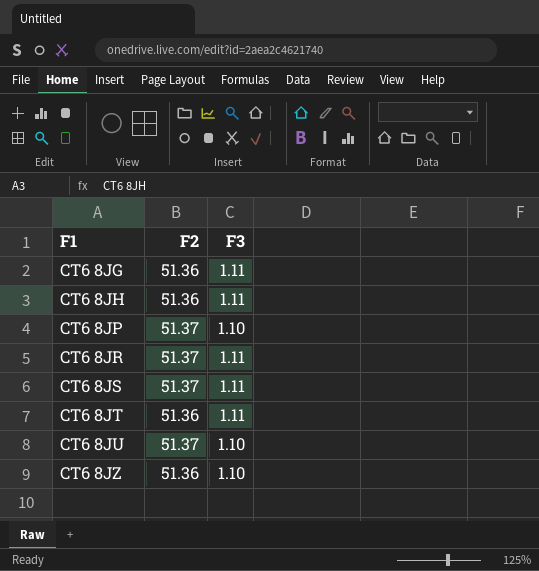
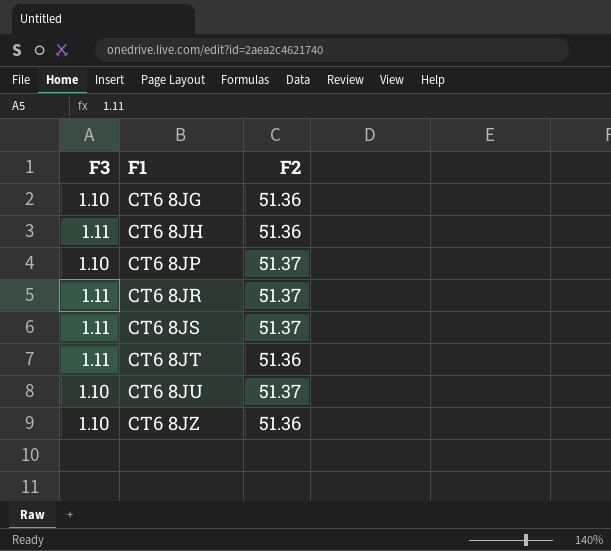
column F3 | position: 3 -> 1
CT6 8JG | F3: 1.11 -> 1.10

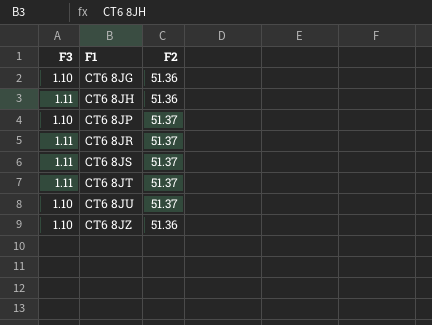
CT6 8JT | F2: 51.36 -> 51.37

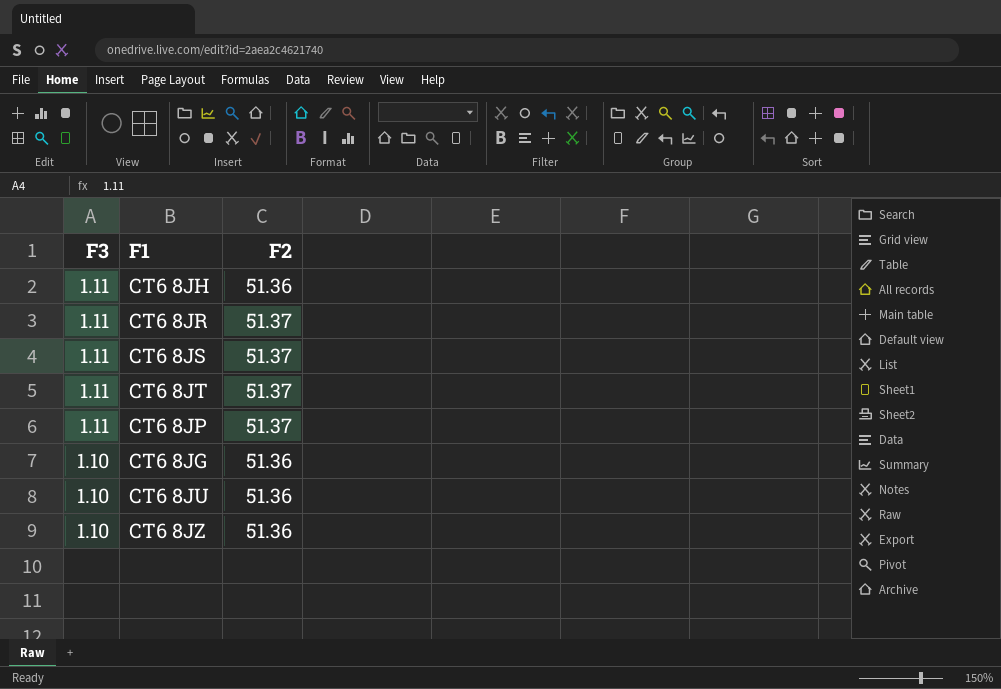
row order: F1 ascending -> F3 descending
CT6 8JP | F3: 1.10 -> 1.11
CT6 8JU | F2: 51.37 -> 51.36

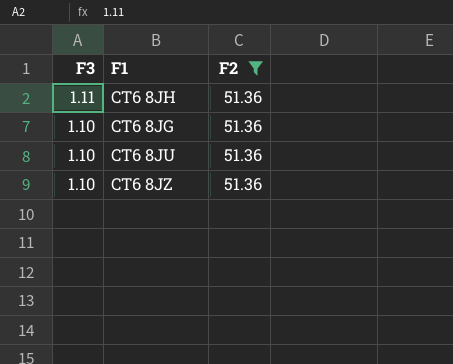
filter: none -> F2 = 51.36

